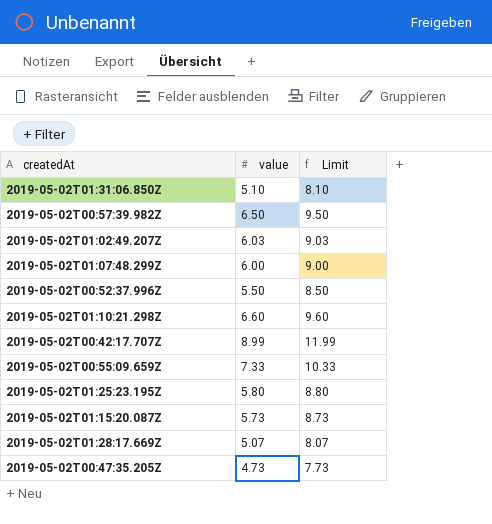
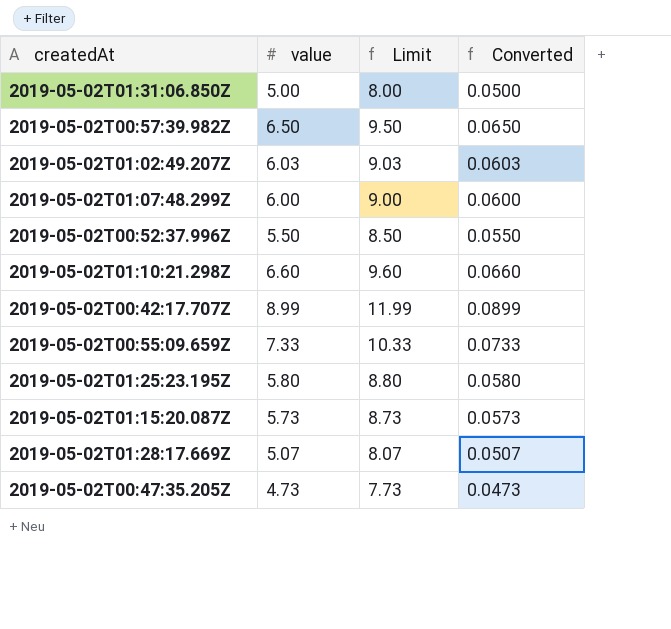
column Converted | formula: none -> [value] * 0.01
2019-05-02T01:31:06.850Z | value: 5.10 -> 5.00
2019-05-02T01:31:06.850Z | Limit: 8.10 -> 8.00

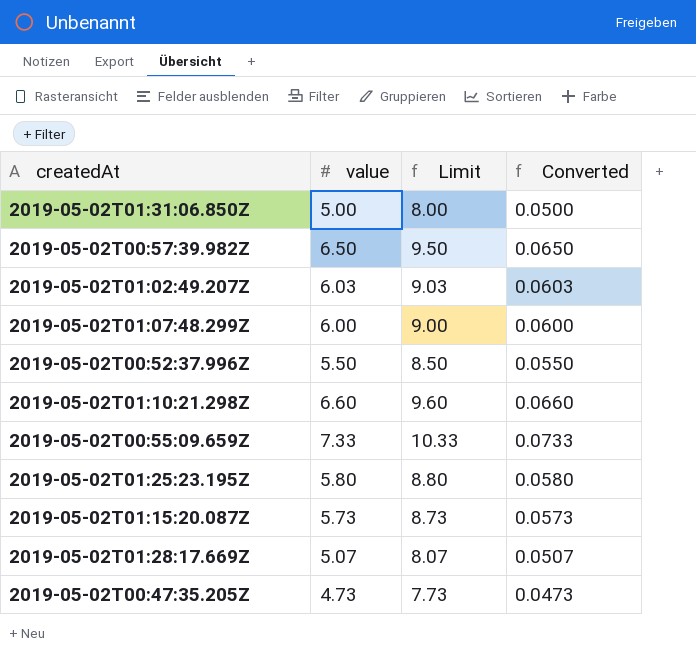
row 2019-05-02T00:42:17.707Z: 8.99 | 11.99 | 0.0899 -> none

